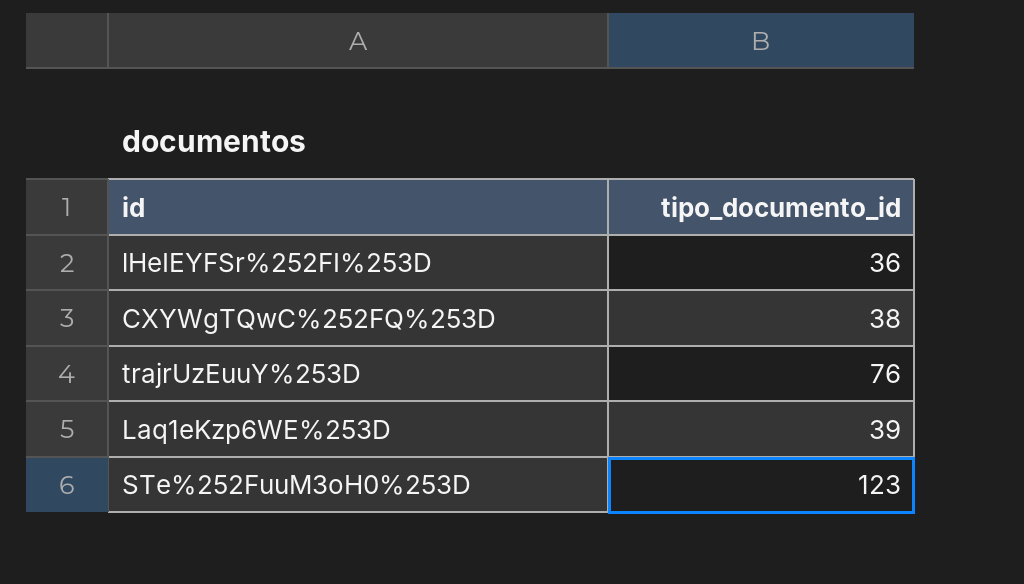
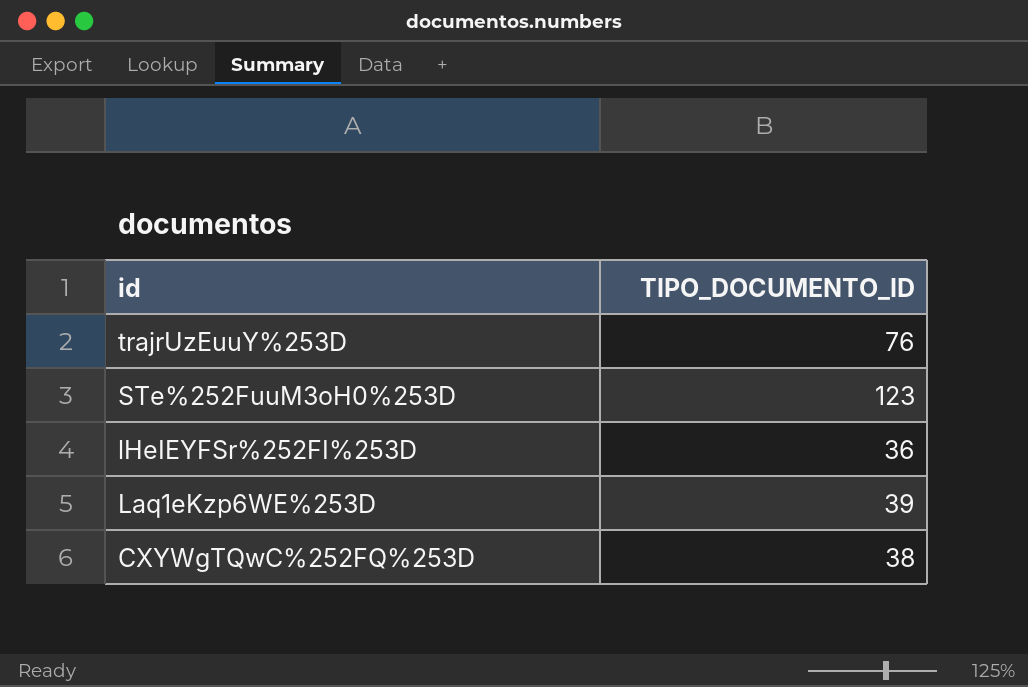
row order: none -> id descending
column name: tipo_documento_id -> TIPO_DOCUMENTO_ID

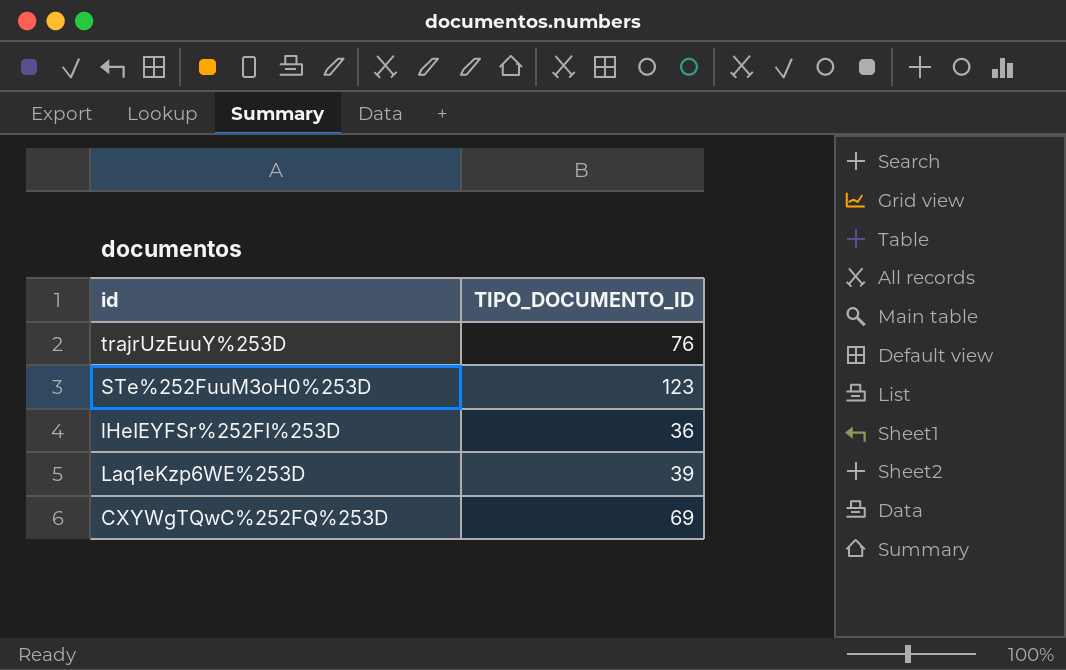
CXYWgTQwC%252FQ%253D | TIPO_DOCUMENTO_ID: 38 -> 69

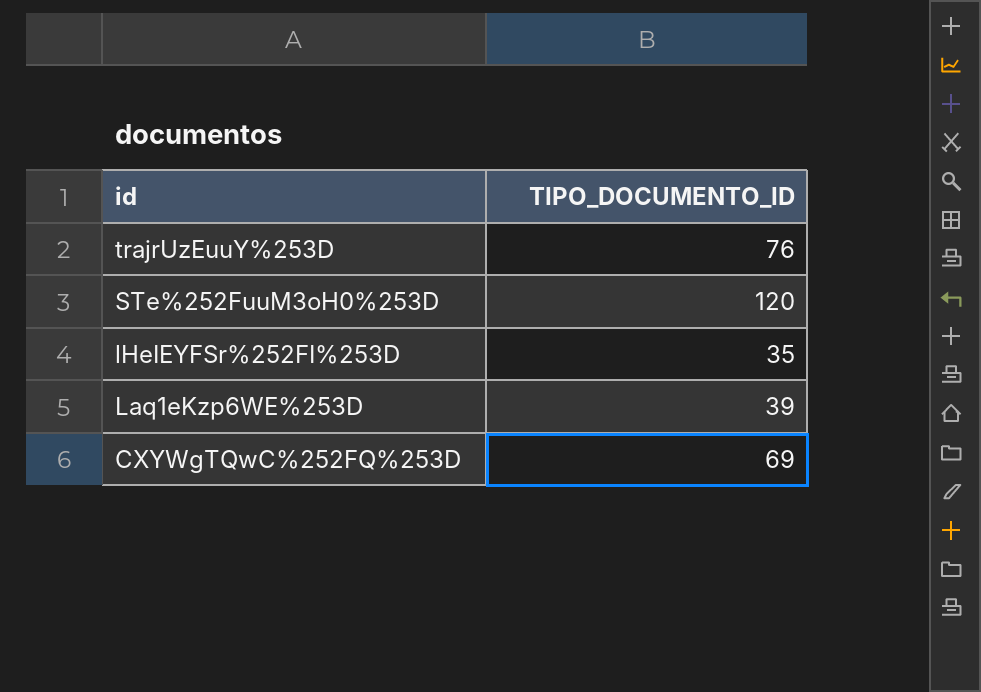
STe%252FuuM3oH0%253D | TIPO_DOCUMENTO_ID: 123 -> 120
lHeIEYFSr%252FI%253D | TIPO_DOCUMENTO_ID: 36 -> 35

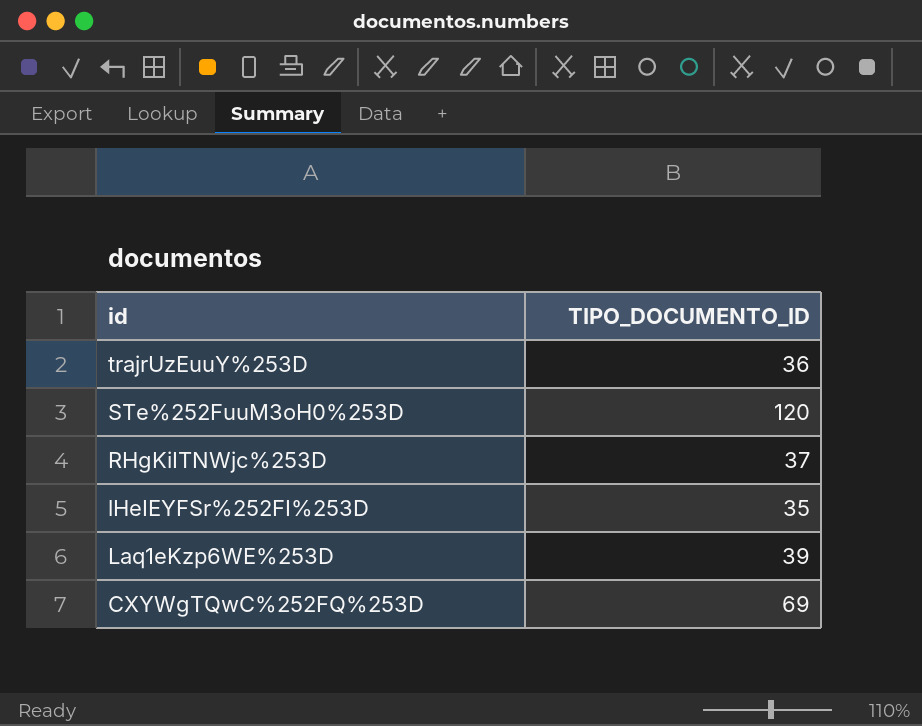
trajrUzEuuY%253D | TIPO_DOCUMENTO_ID: 76 -> 36
row RHgKiITNWjc%253D: none -> 37

